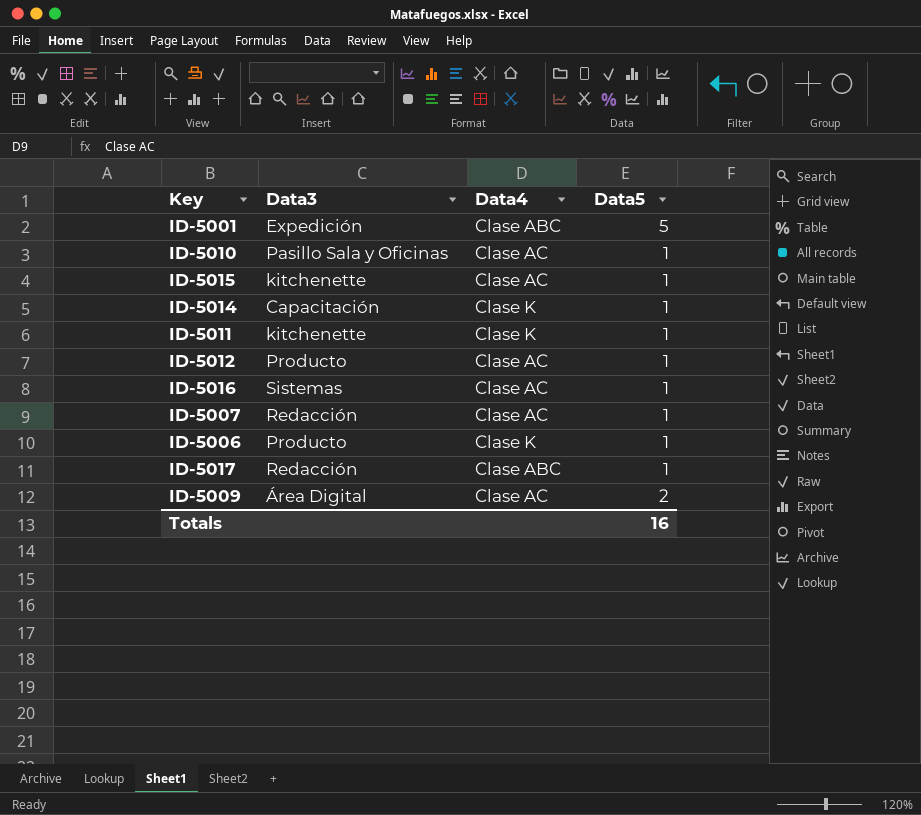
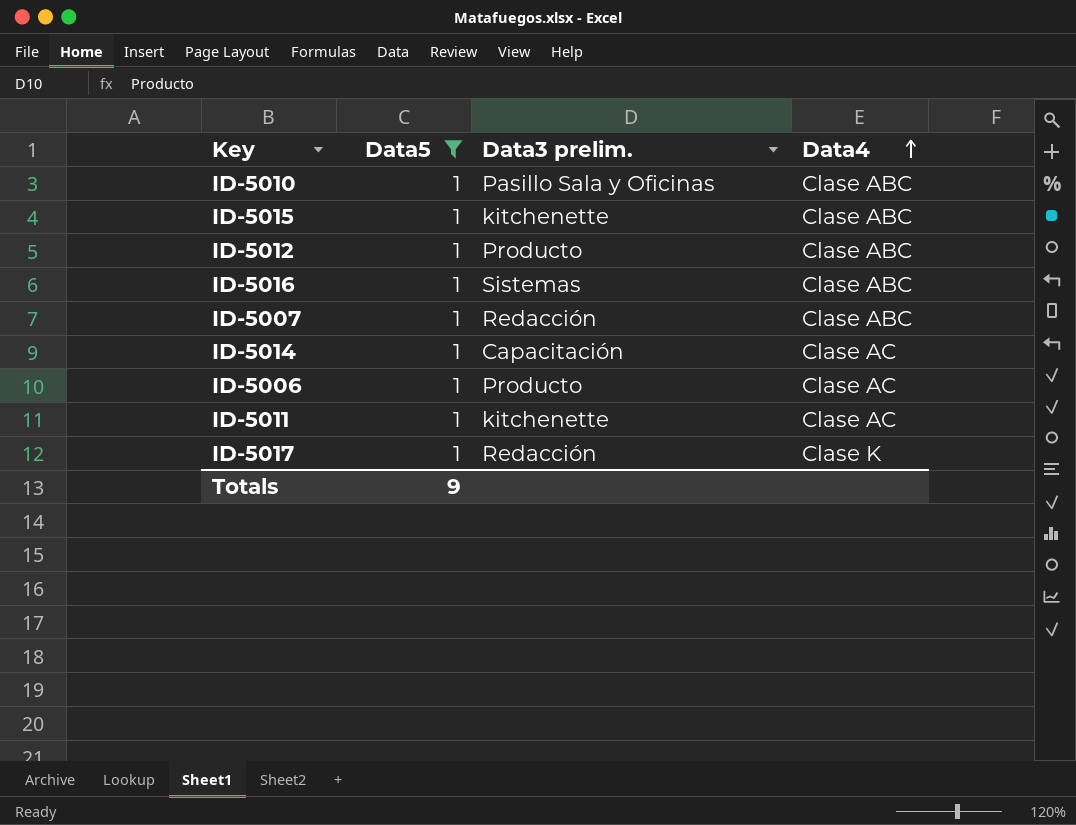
filter: none -> Data5 = 1
row order: none -> Data4 ascending
column Data5 | position: 4 -> 2
column name: Data3 -> Data3 prelim.
ID-5010 | Data4: Clase AC -> Clase ABC
ID-5015 | Data4: Clase AC -> Clase ABC
ID-5012 | Data4: Clase AC -> Clase ABC
ID-5016 | Data4: Clase AC -> Clase ABC
ID-5007 | Data4: Clase AC -> Clase ABC
ID-5014 | Data4: Clase K -> Clase AC
ID-5006 | Data4: Clase K -> Clase AC
ID-5011 | Data4: Clase K -> Clase AC
ID-5017 | Data4: Clase ABC -> Clase K
Totals | Data5: 16 -> 9

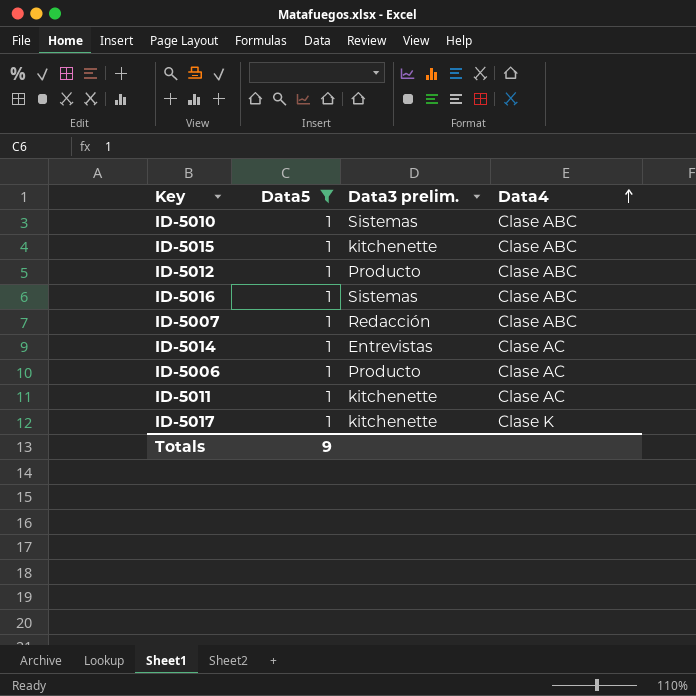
ID-5010 | Data3 prelim.: Pasillo Sala y Oficinas -> Sistemas
ID-5014 | Data3 prelim.: Capacitación -> Entrevistas
ID-5017 | Data3 prelim.: Redacción -> kitchenette

